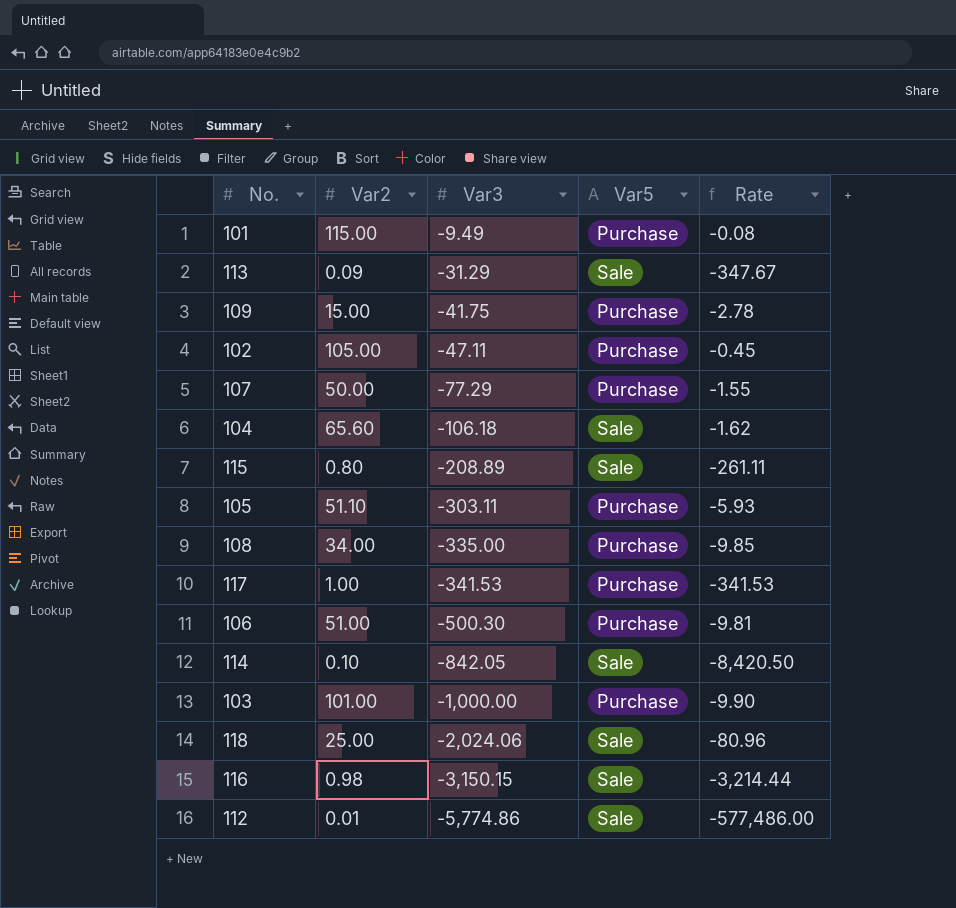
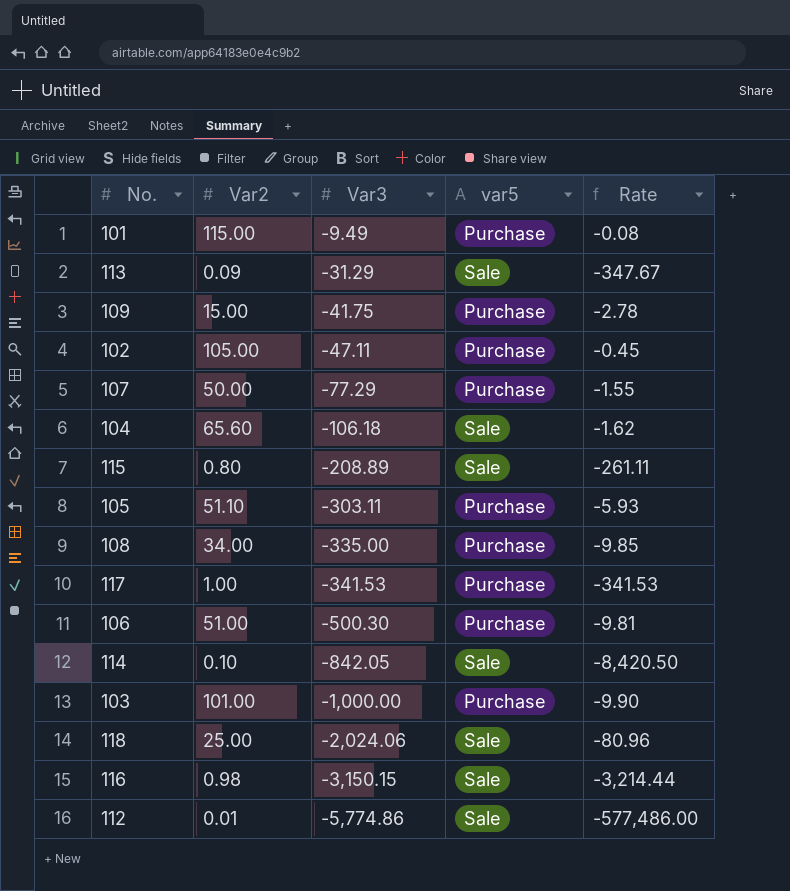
column name: Var5 -> var5

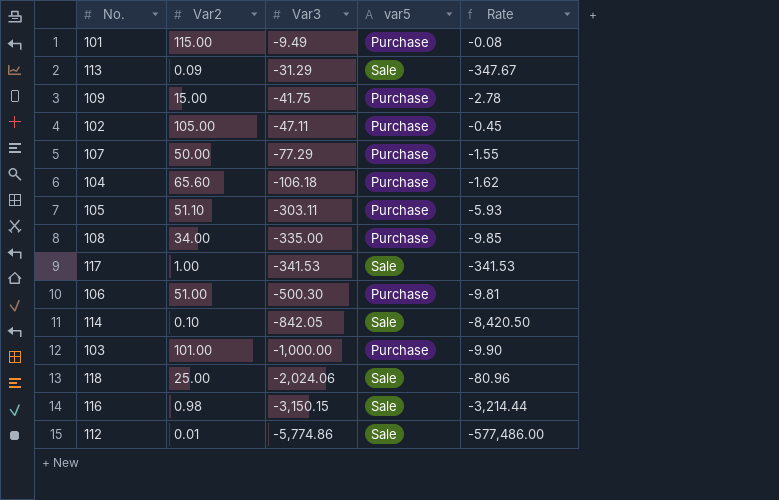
row 115: 0.80 | -208.89 | Sale | -261.11 -> none
104 | var5: Sale -> Purchase
117 | var5: Purchase -> Sale

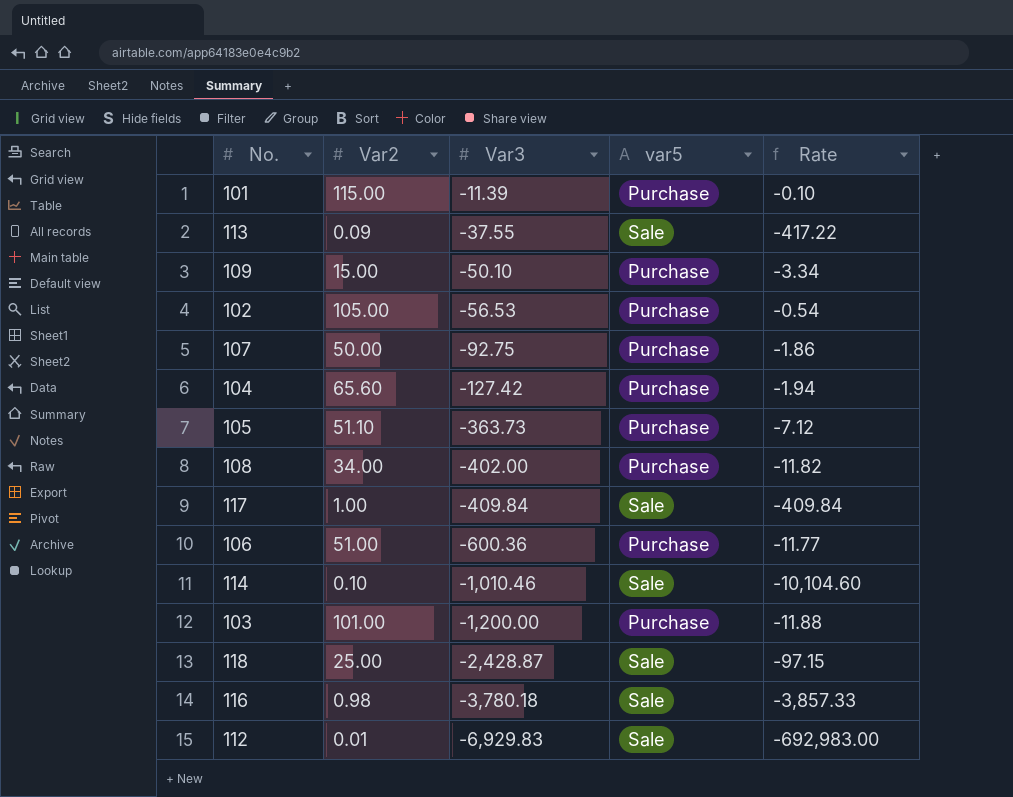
101 | Var3: -9.49 -> -11.39
101 | Rate: -0.08 -> -0.10
113 | Var3: -31.29 -> -37.55
113 | Rate: -347.67 -> -417.22
109 | Var3: -41.75 -> -50.10
109 | Rate: -2.78 -> -3.34
102 | Var3: -47.11 -> -56.53
102 | Rate: -0.45 -> -0.54
107 | Var3: -77.29 -> -92.75
107 | Rate: -1.55 -> -1.86
104 | Var3: -106.18 -> -127.42
104 | Rate: -1.62 -> -1.94
105 | Var3: -303.11 -> -363.73
105 | Rate: -5.93 -> -7.12
108 | Var3: -335.00 -> -402.00
108 | Rate: -9.85 -> -11.82
117 | Var3: -341.53 -> -409.84
117 | Rate: -341.53 -> -409.84
106 | Var3: -500.30 -> -600.36
106 | Rate: -9.81 -> -11.77
114 | Var3: -842.05 -> -1,010.46
114 | Rate: -8,420.50 -> -10,104.60
103 | Var3: -1,000.00 -> -1,200.00
103 | Rate: -9.90 -> -11.88
118 | Var3: -2,024.06 -> -2,428.87
118 | Rate: -80.96 -> -97.15
116 | Var3: -3,150.15 -> -3,780.18
116 | Rate: -3,214.44 -> -3,857.33
112 | Var3: -5,774.86 -> -6,929.83
112 | Rate: -577,486.00 -> -692,983.00

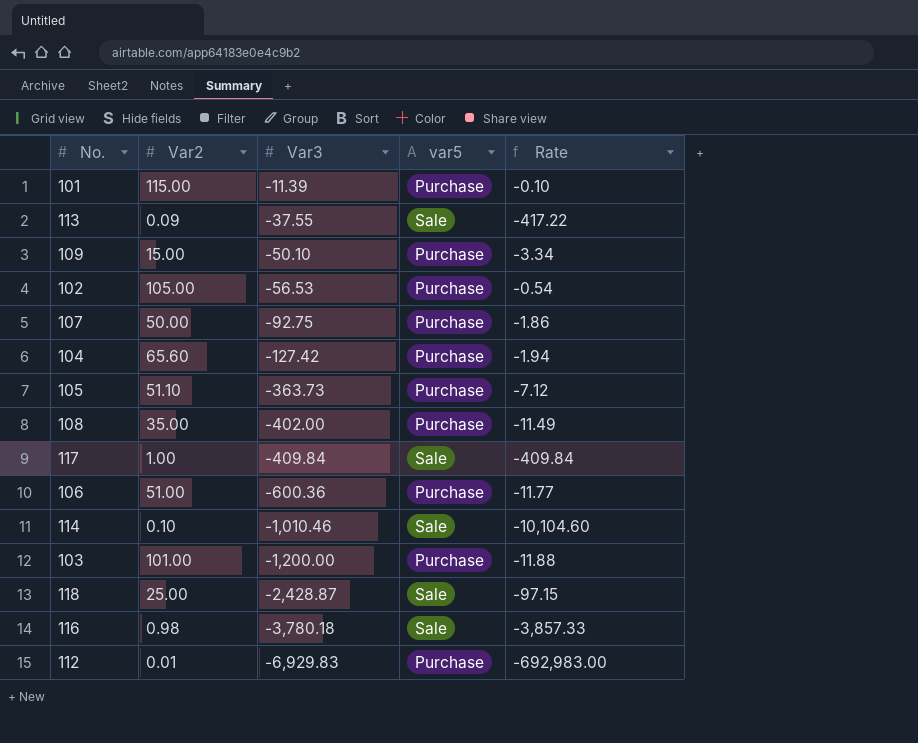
108 | Var2: 34.00 -> 35.00
108 | Rate: -11.82 -> -11.49
112 | var5: Sale -> Purchase

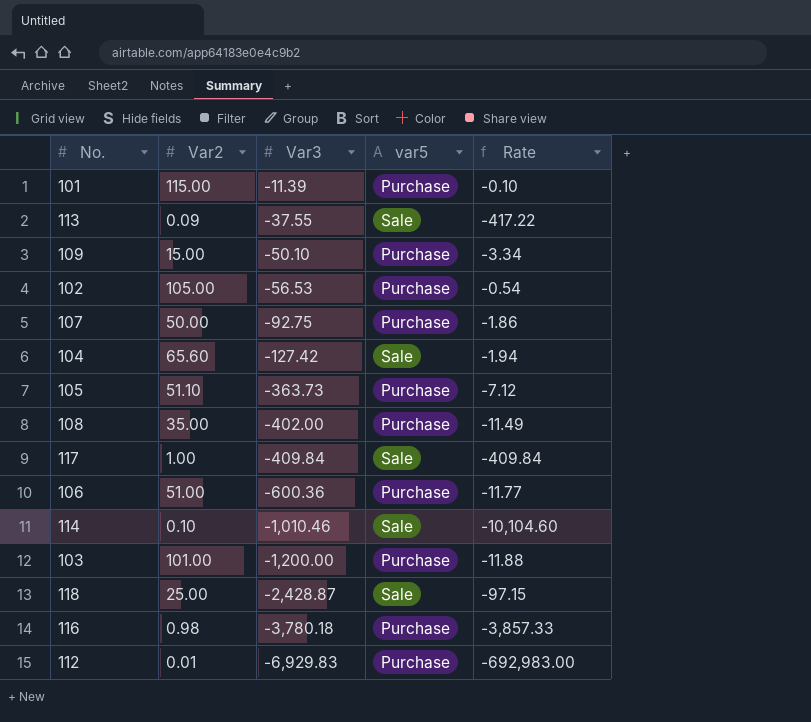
104 | var5: Purchase -> Sale
116 | var5: Sale -> Purchase

